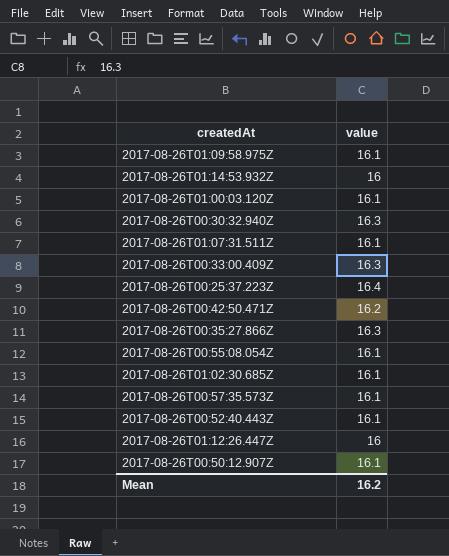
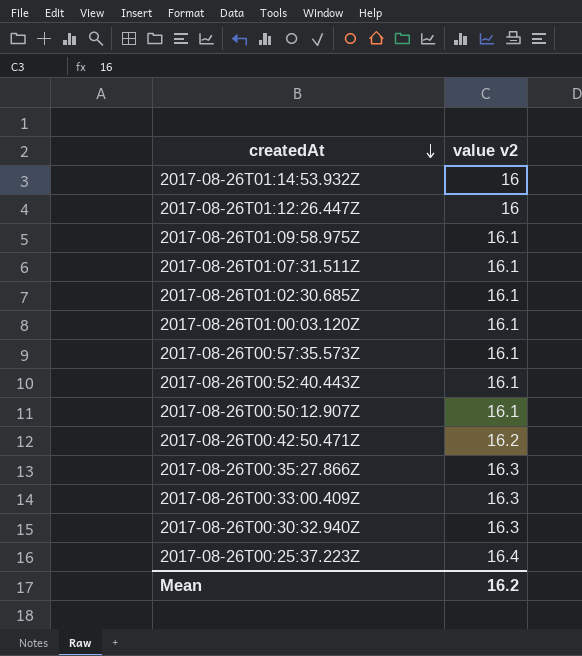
row order: none -> createdAt descending
column name: value -> value v2
row 2017-08-26T00:55:08.054Z: 16.1 -> none

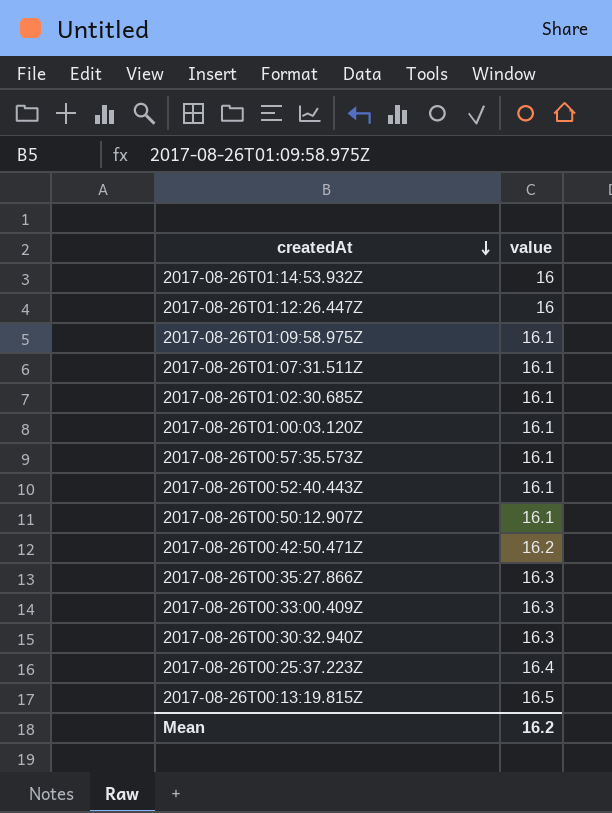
column name: value v2 -> value
row 2017-08-26T00:13:19.815Z: none -> 16.5

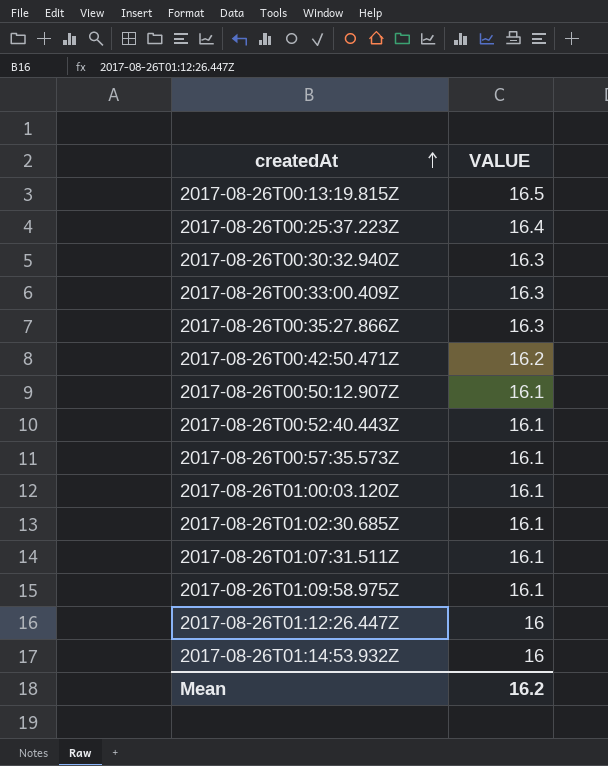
row order: createdAt descending -> createdAt ascending
column name: value -> VALUE

